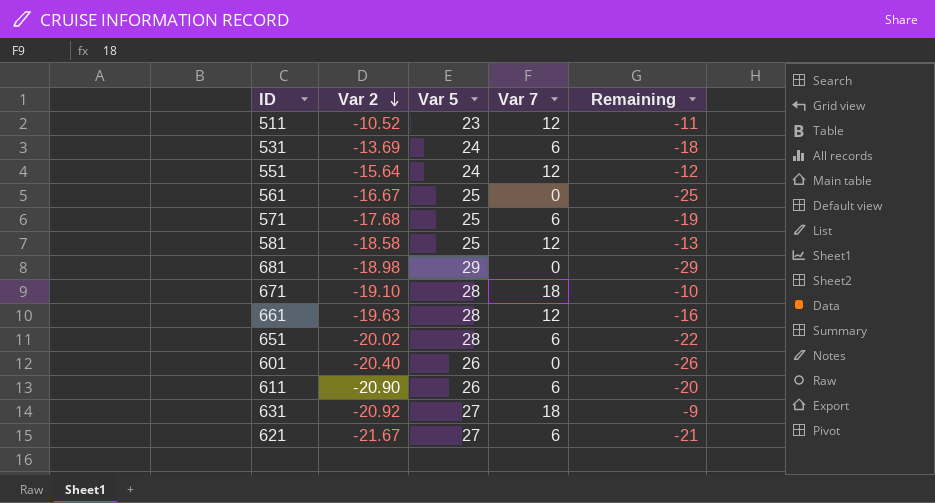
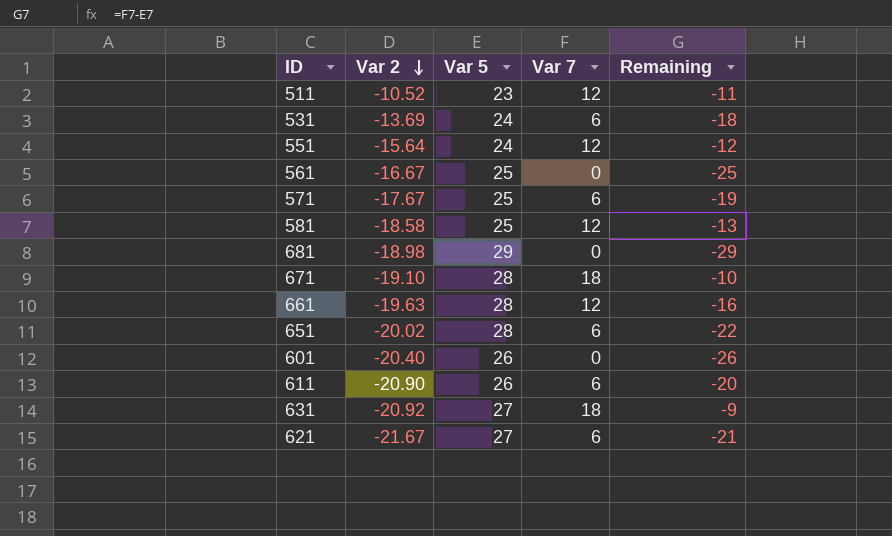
571 | Var 2: -17.68 -> -17.67

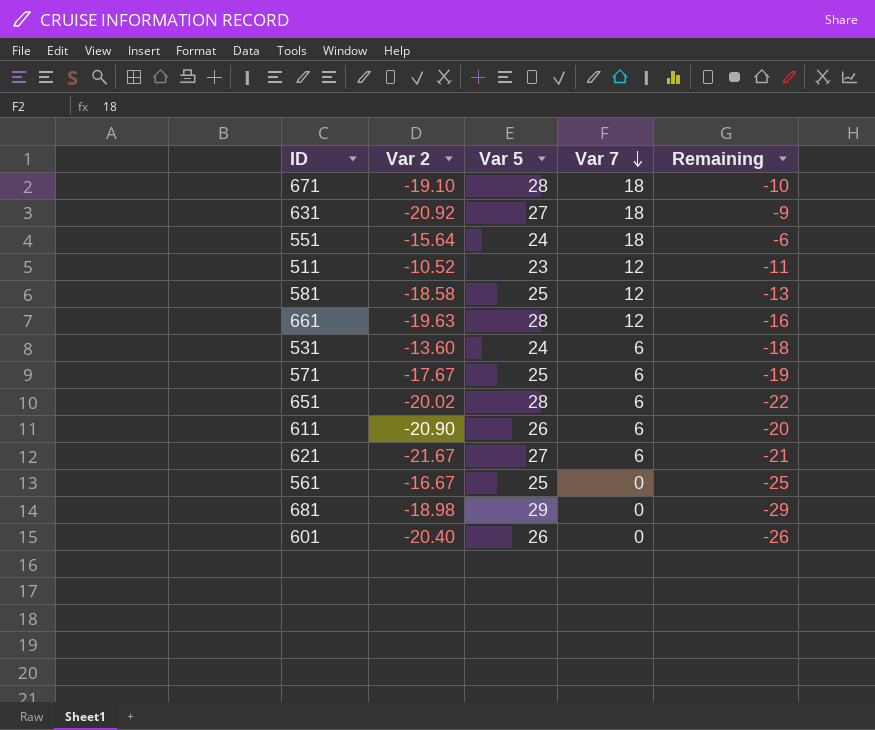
row order: Var 2 descending -> Var 7 descending
551 | Var 7: 12 -> 18
551 | Remaining: -12 -> -6
531 | Var 2: -13.69 -> -13.60

